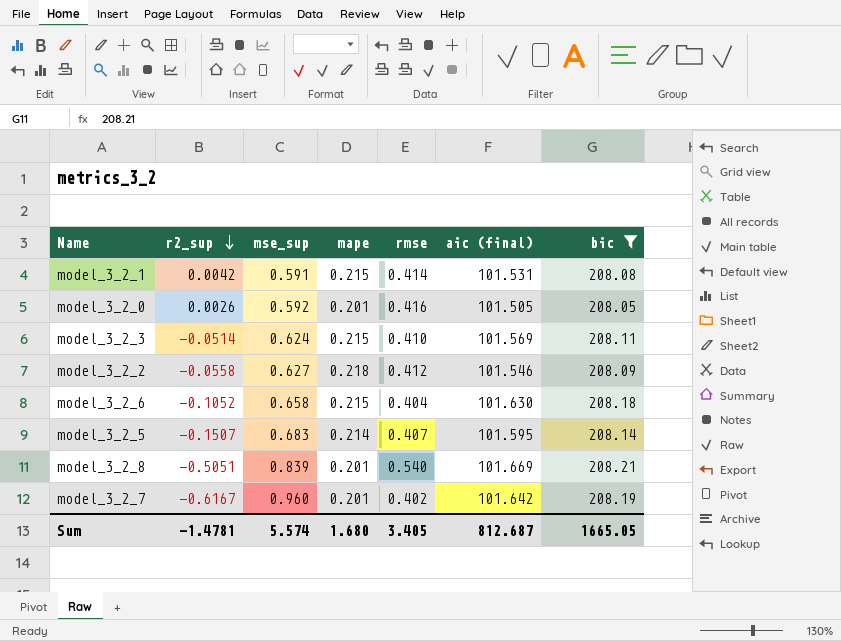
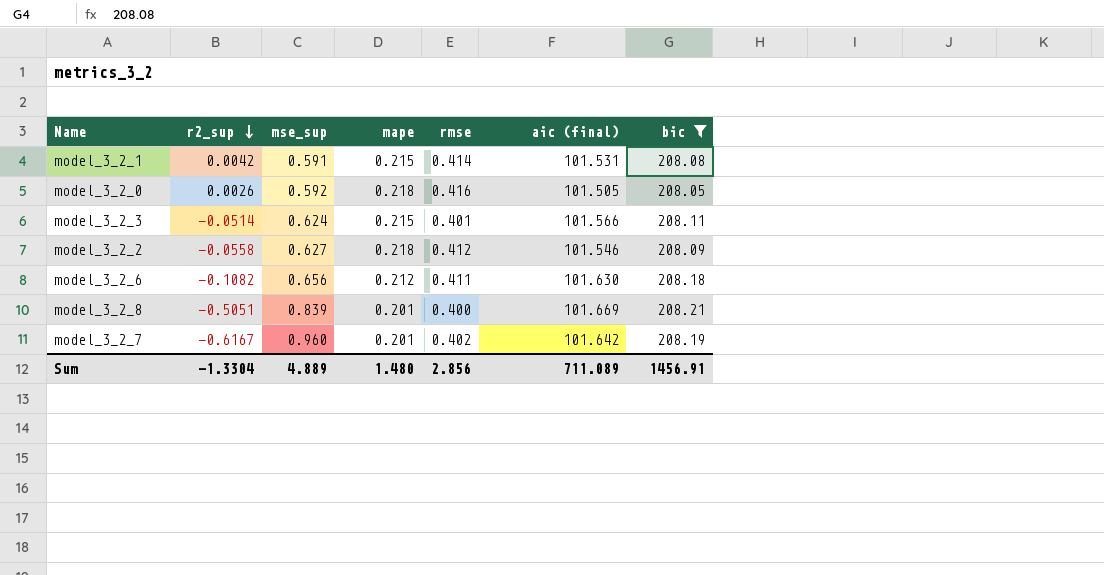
row model_3_2_5: -0.1507 | 0.683 | 0.214 | 0.407 | 101.595 | 208.14 -> none
model_3_2_0 | mape: 0.201 -> 0.218
model_3_2_3 | rmse: 0.410 -> 0.401
model_3_2_3 | aic (final): 101.569 -> 101.566
model_3_2_6 | r2_sup: -0.1052 -> -0.1082
model_3_2_6 | mse_sup: 0.658 -> 0.656
model_3_2_6 | mape: 0.215 -> 0.212
model_3_2_6 | rmse: 0.404 -> 0.411
model_3_2_8 | rmse: 0.540 -> 0.400
Sum | r2_sup: -1.4781 -> -1.3304
Sum | mse_sup: 5.574 -> 4.889
Sum | mape: 1.680 -> 1.480
Sum | rmse: 3.405 -> 2.856
Sum | aic (final): 812.687 -> 711.089
Sum | bic: 1665.05 -> 1456.91

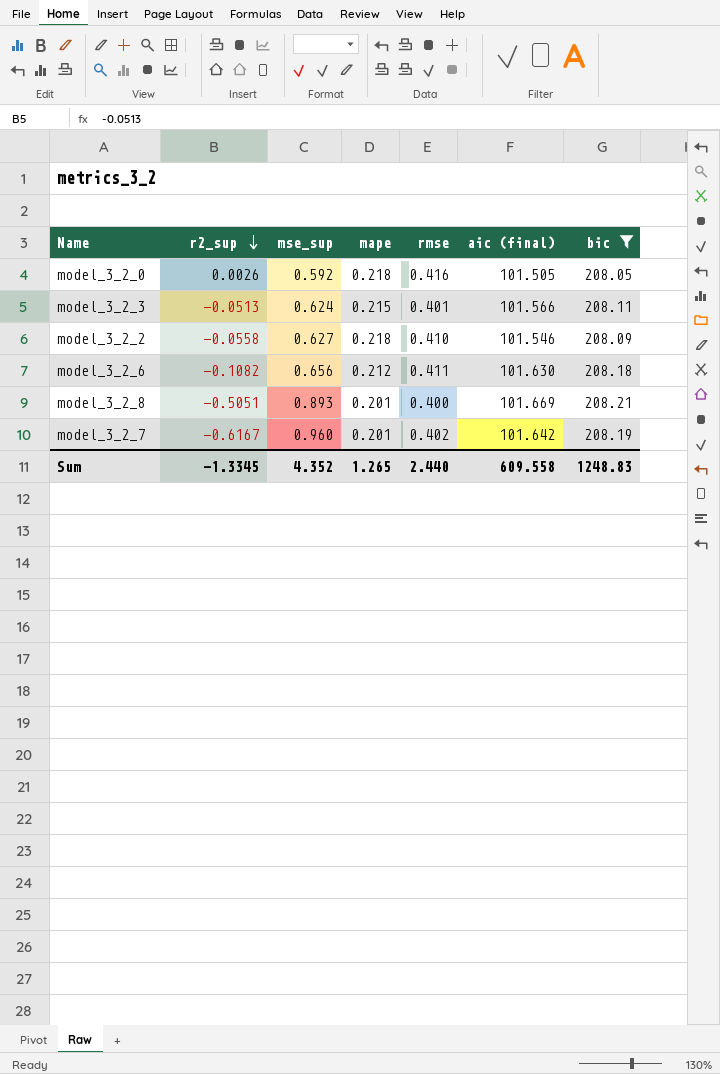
row model_3_2_1: 0.0042 | 0.591 | 0.215 | 0.414 | 101.531 | 208.08 -> none
model_3_2_3 | r2_sup: -0.0514 -> -0.0513
model_3_2_2 | rmse: 0.412 -> 0.410
model_3_2_8 | mse_sup: 0.839 -> 0.893
Sum | r2_sup: -1.3304 -> -1.3345
Sum | mse_sup: 4.889 -> 4.352
Sum | mape: 1.480 -> 1.265
Sum | rmse: 2.856 -> 2.440
Sum | aic (final): 711.089 -> 609.558
Sum | bic: 1456.91 -> 1248.83

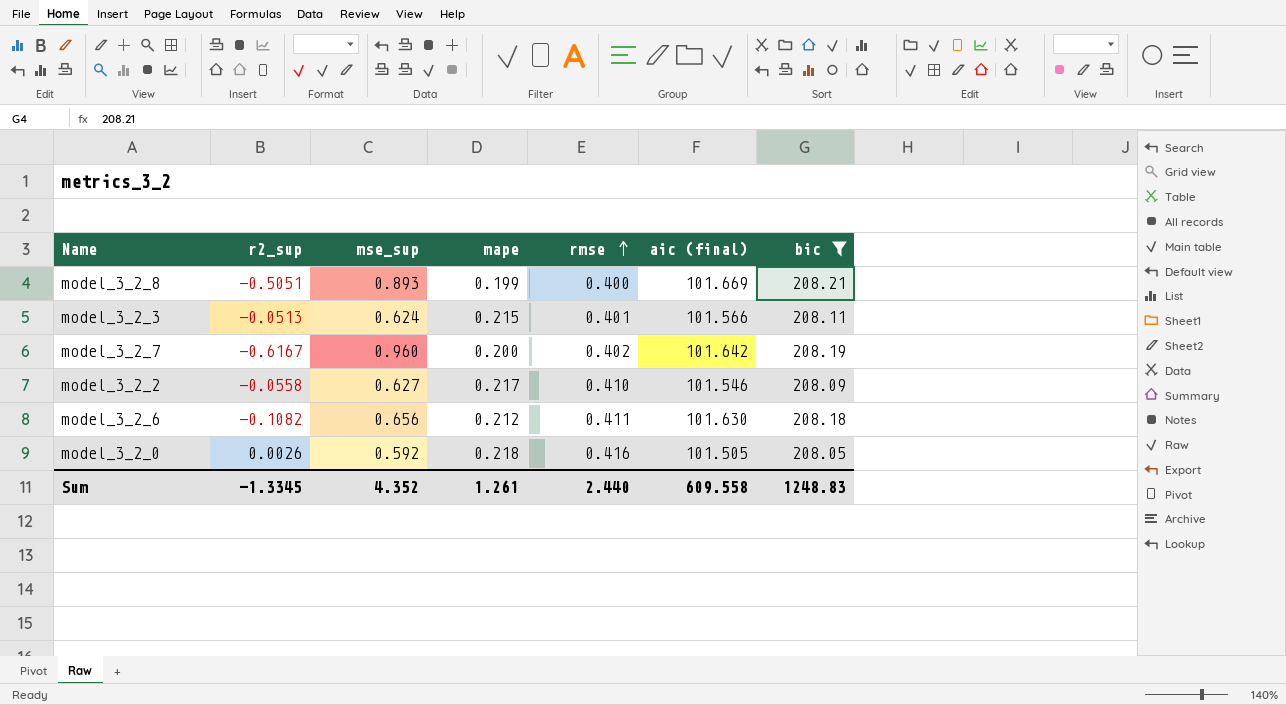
row order: r2_sup descending -> rmse ascending
model_3_2_8 | mape: 0.201 -> 0.199
model_3_2_7 | mape: 0.201 -> 0.200
model_3_2_2 | mape: 0.218 -> 0.217
Sum | mape: 1.265 -> 1.261

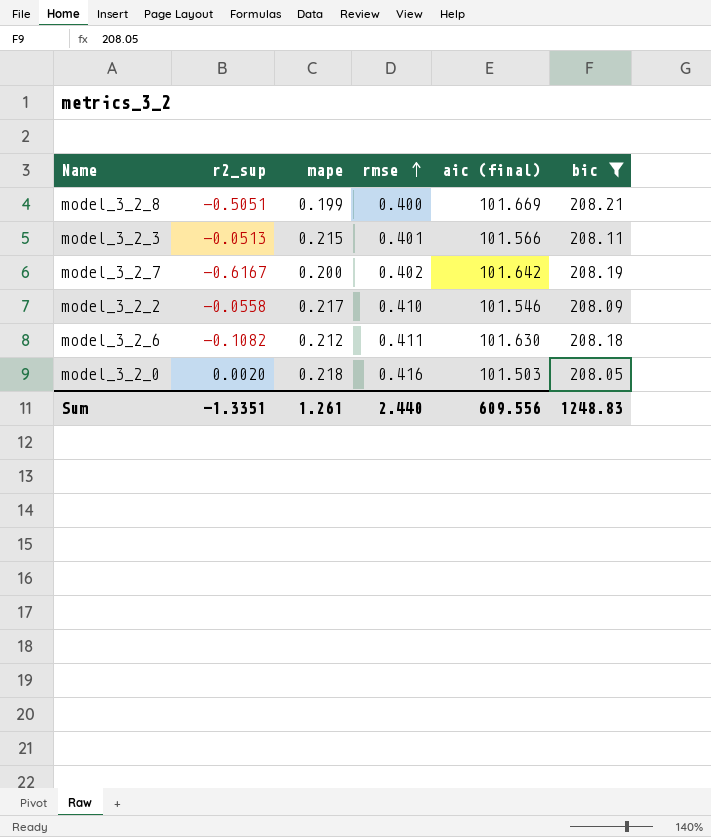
column mse_sup | position: 3 -> none
model_3_2_0 | r2_sup: 0.0026 -> 0.0020
model_3_2_0 | aic (final): 101.505 -> 101.503
Sum | r2_sup: -1.3345 -> -1.3351
Sum | aic (final): 609.558 -> 609.556

